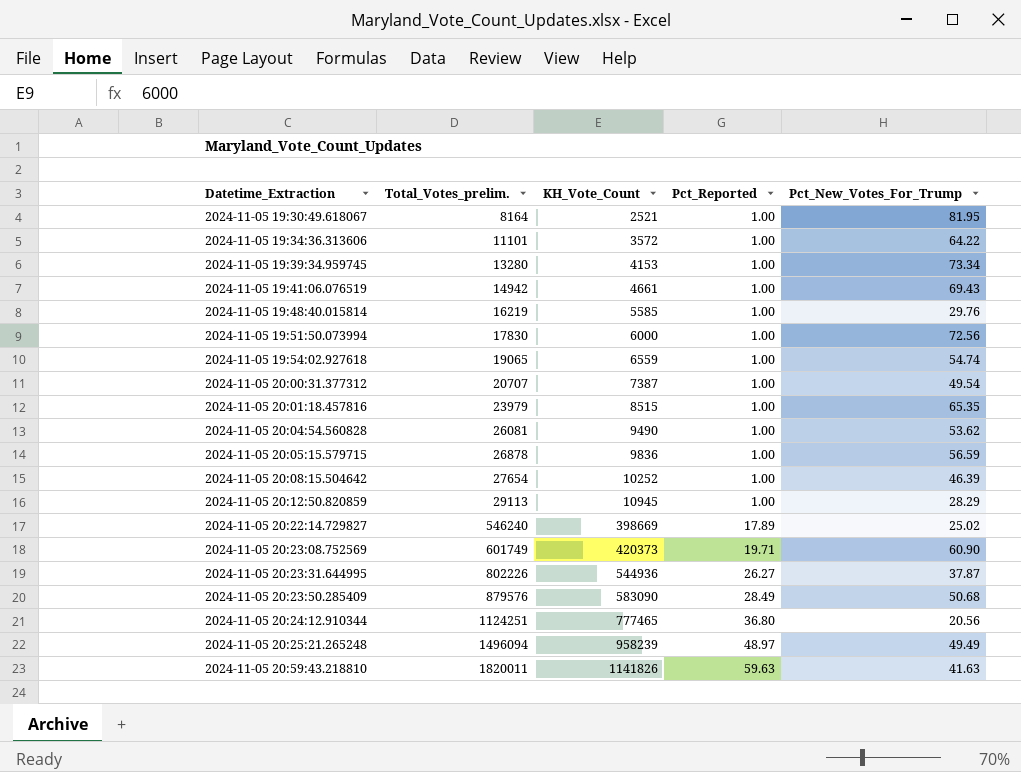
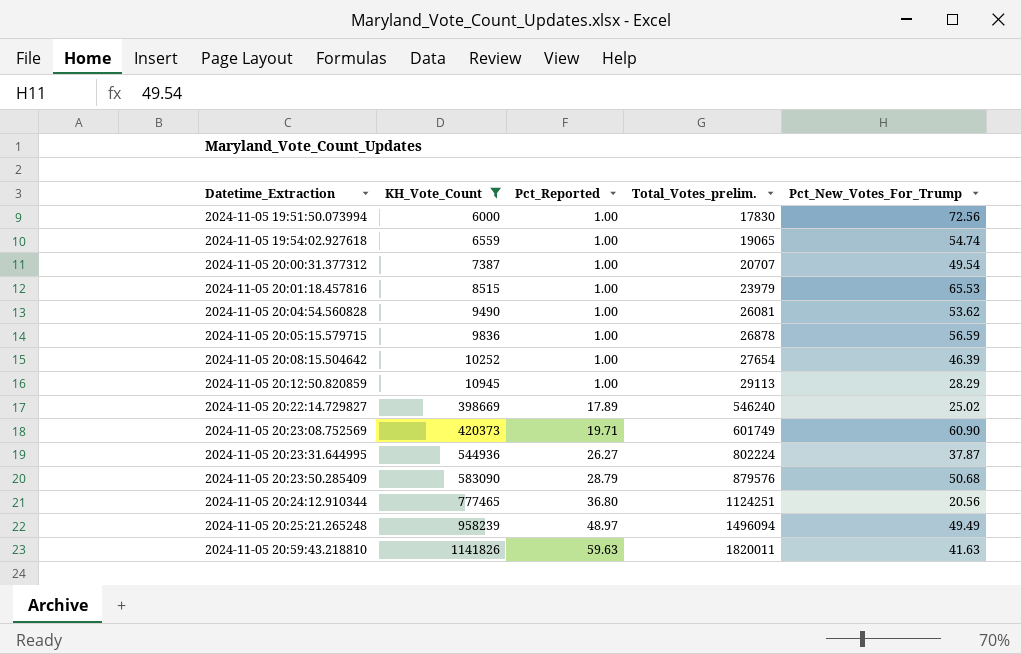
filter: none -> KH_Vote_Count >= 6000
column Total_Votes_prelim. | position: 2 -> 4
2024-11-05 20:01:18.457816 | Pct_New_Votes_For_Trump: 65.35 -> 65.53
2024-11-05 20:23:31.644995 | Total_Votes_prelim.: 802226 -> 802224
2024-11-05 20:23:50.285409 | Pct_Reported: 28.49 -> 28.79

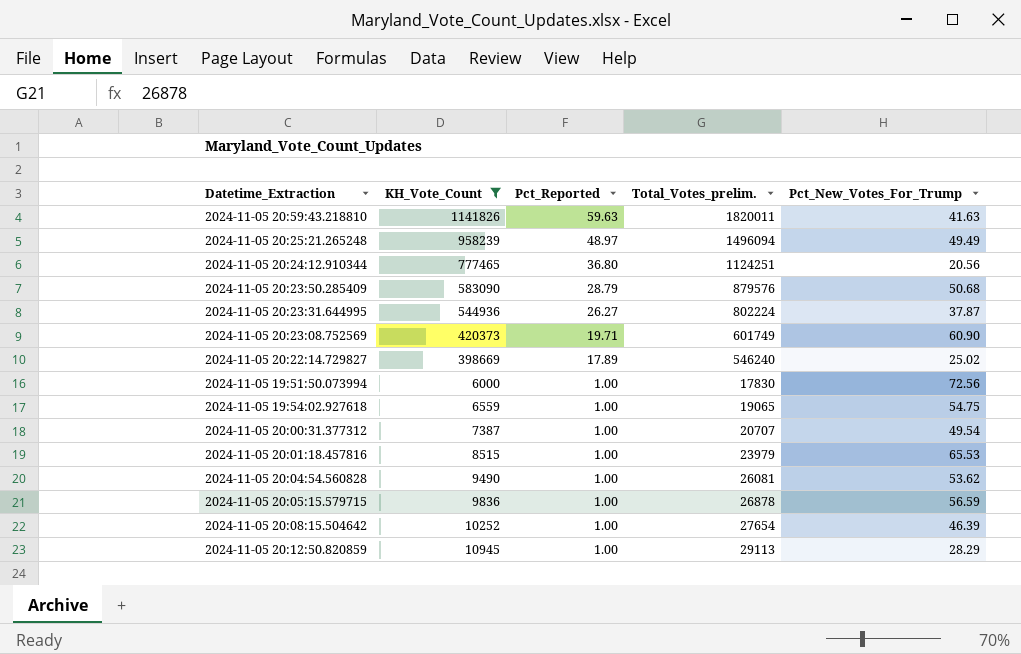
row order: Datetime_Extraction ascending -> Pct_Reported descending
2024-11-05 19:54:02.927618 | Pct_New_Votes_For_Trump: 54.74 -> 54.75

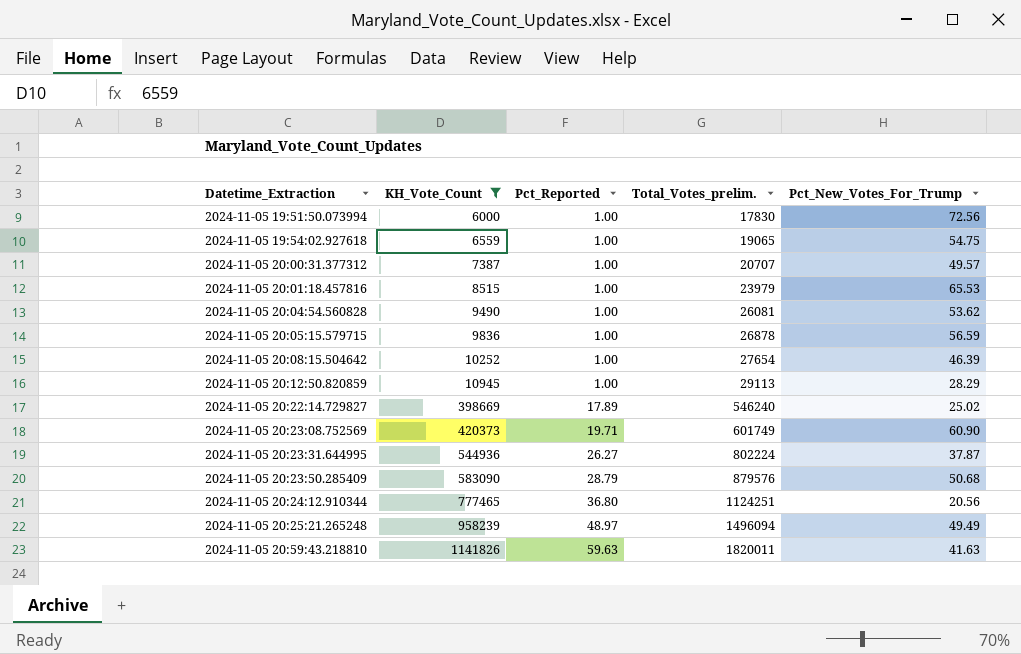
row order: Pct_Reported descending -> Datetime_Extraction ascending
2024-11-05 20:00:31.377312 | Pct_New_Votes_For_Trump: 49.54 -> 49.57

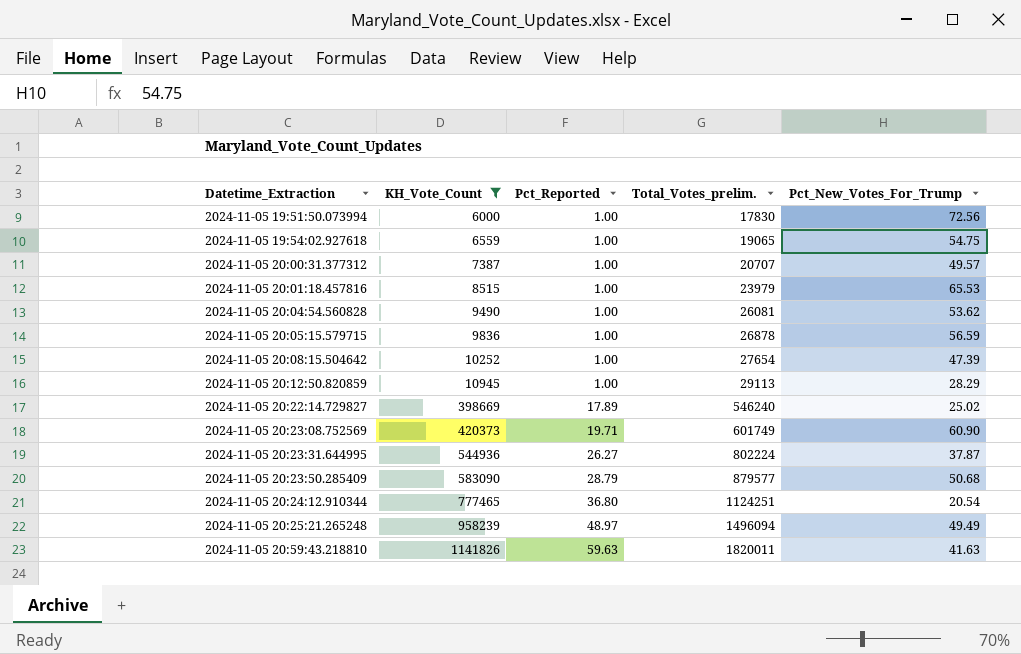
2024-11-05 20:08:15.504642 | Pct_New_Votes_For_Trump: 46.39 -> 47.39
2024-11-05 20:23:50.285409 | Total_Votes_prelim.: 879576 -> 879577
2024-11-05 20:24:12.910344 | Pct_New_Votes_For_Trump: 20.56 -> 20.54

